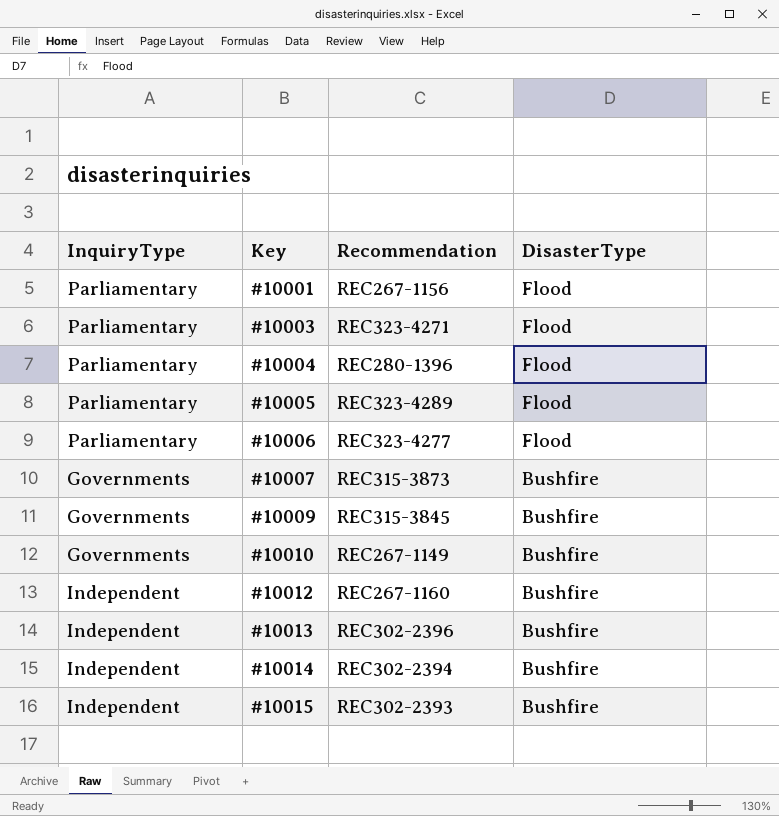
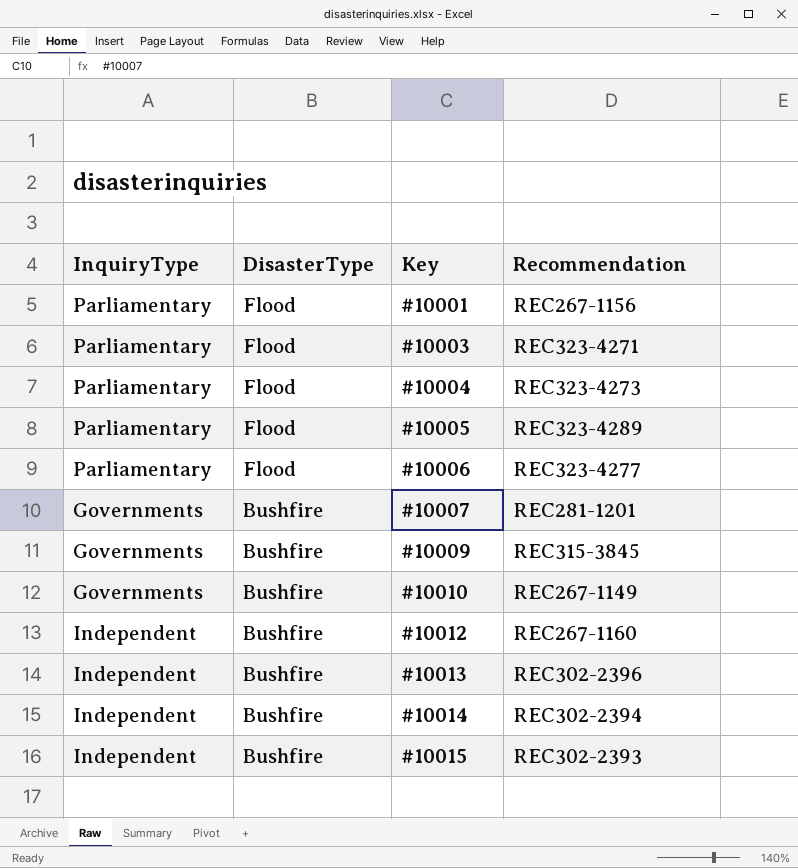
column DisasterType | position: 4 -> 2
#10004 | Recommendation: REC280-1396 -> REC323-4273
#10007 | Recommendation: REC315-3873 -> REC281-1201

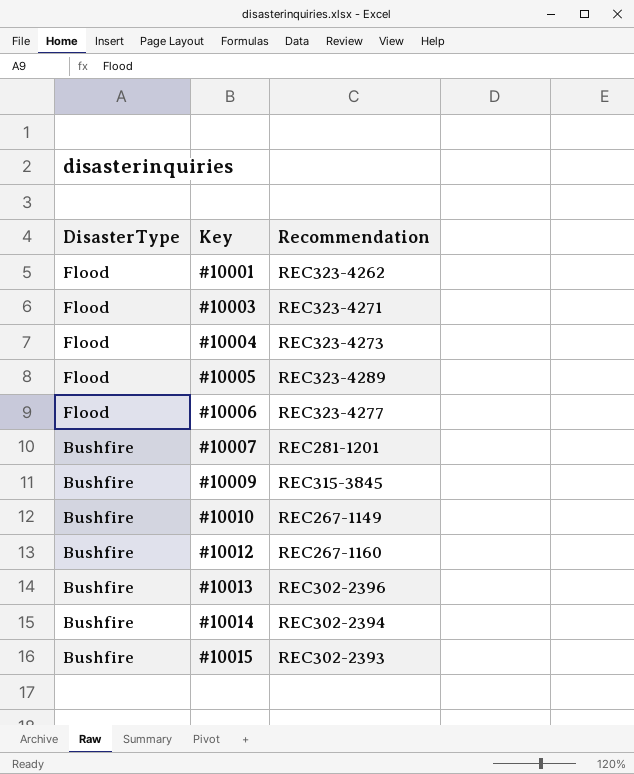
column InquiryType | position: 1 -> none
#10001 | Recommendation: REC267-1156 -> REC323-4262

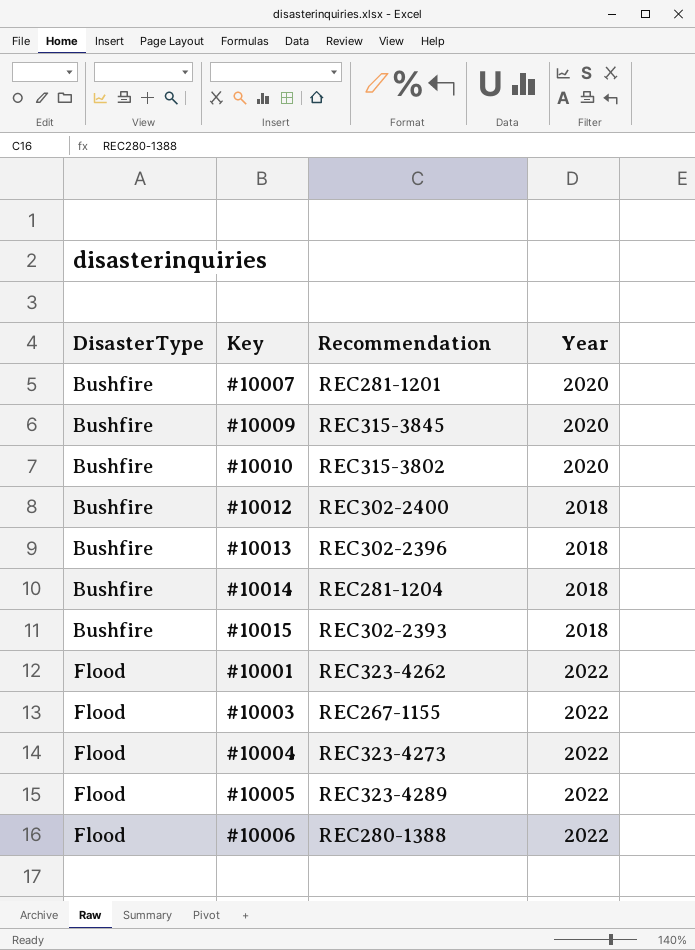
row order: DisasterType descending -> DisasterType ascending
column Year | position: none -> 4
#10010 | Recommendation: REC267-1149 -> REC315-3802
#10012 | Recommendation: REC267-1160 -> REC302-2400
#10014 | Recommendation: REC302-2394 -> REC281-1204
#10003 | Recommendation: REC323-4271 -> REC267-1155
#10006 | Recommendation: REC323-4277 -> REC280-1388

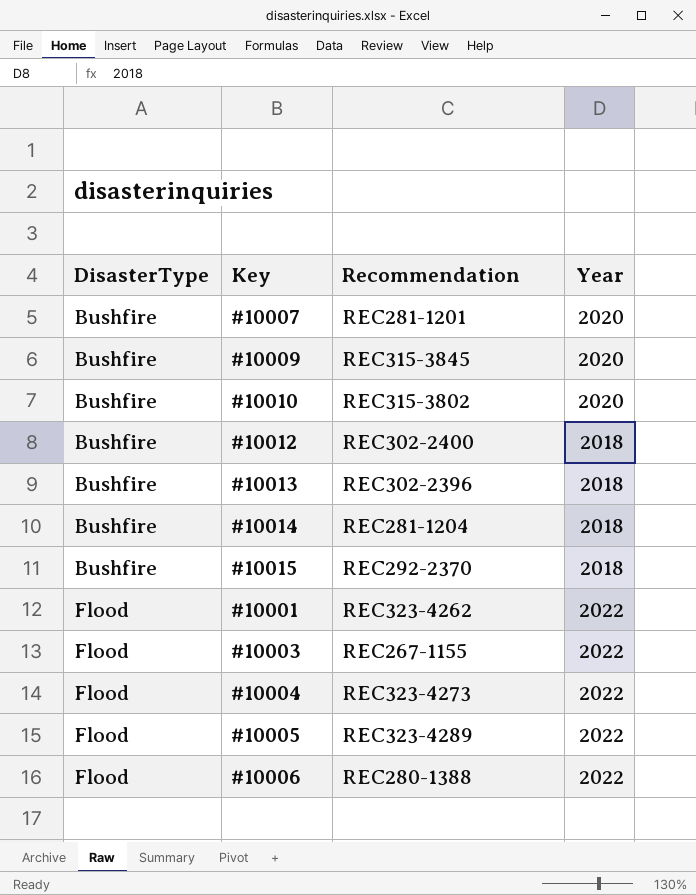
#10015 | Recommendation: REC302-2393 -> REC292-2370

